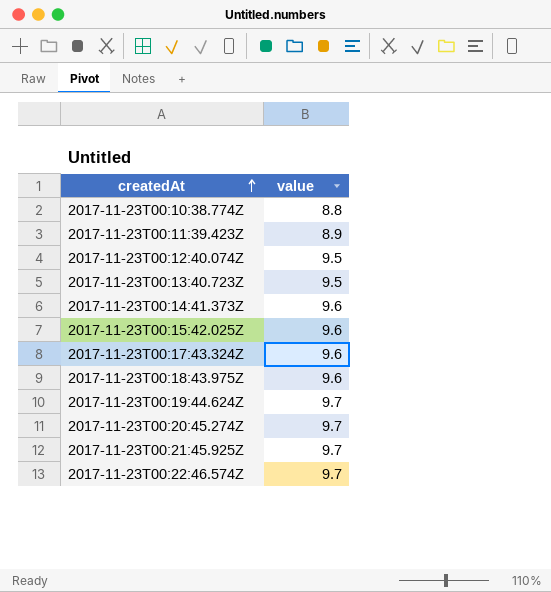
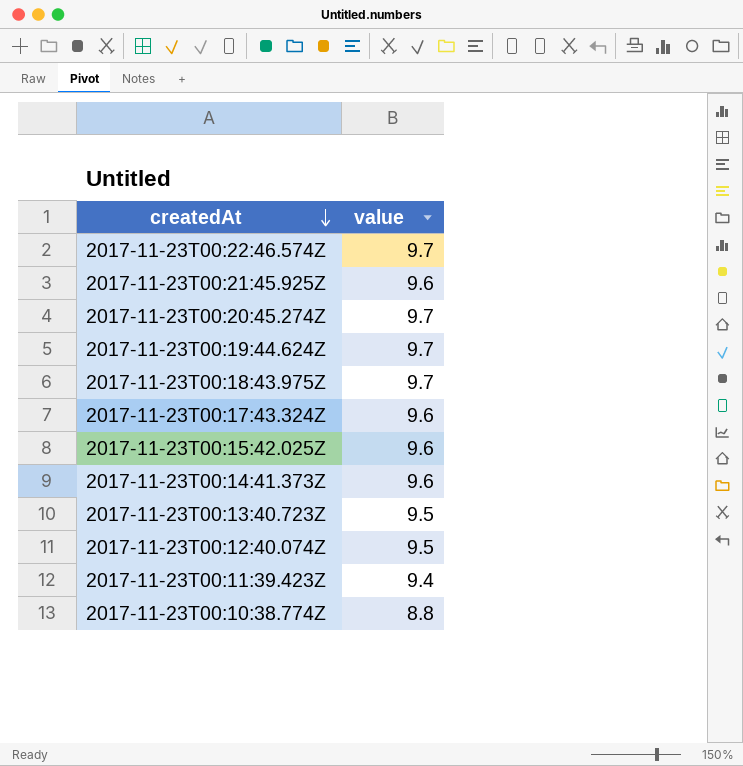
row order: createdAt ascending -> createdAt descending
2017-11-23T00:21:45.925Z | value: 9.7 -> 9.6
2017-11-23T00:18:43.975Z | value: 9.6 -> 9.7
2017-11-23T00:11:39.423Z | value: 8.9 -> 9.4

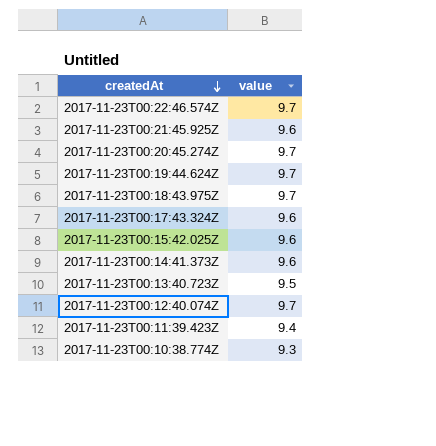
2017-11-23T00:12:40.074Z | value: 9.5 -> 9.7
2017-11-23T00:10:38.774Z | value: 8.8 -> 9.3

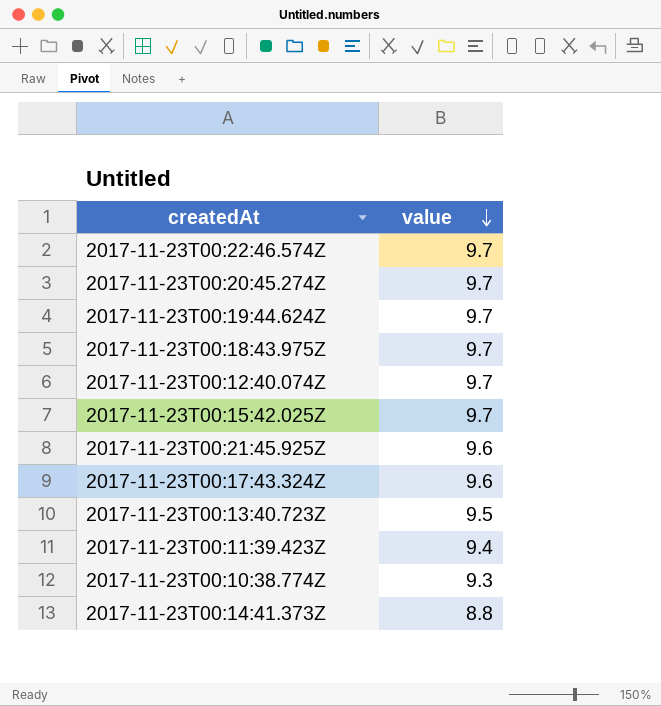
row order: createdAt descending -> value descending
2017-11-23T00:15:42.025Z | value: 9.6 -> 9.7
2017-11-23T00:14:41.373Z | value: 9.6 -> 8.8

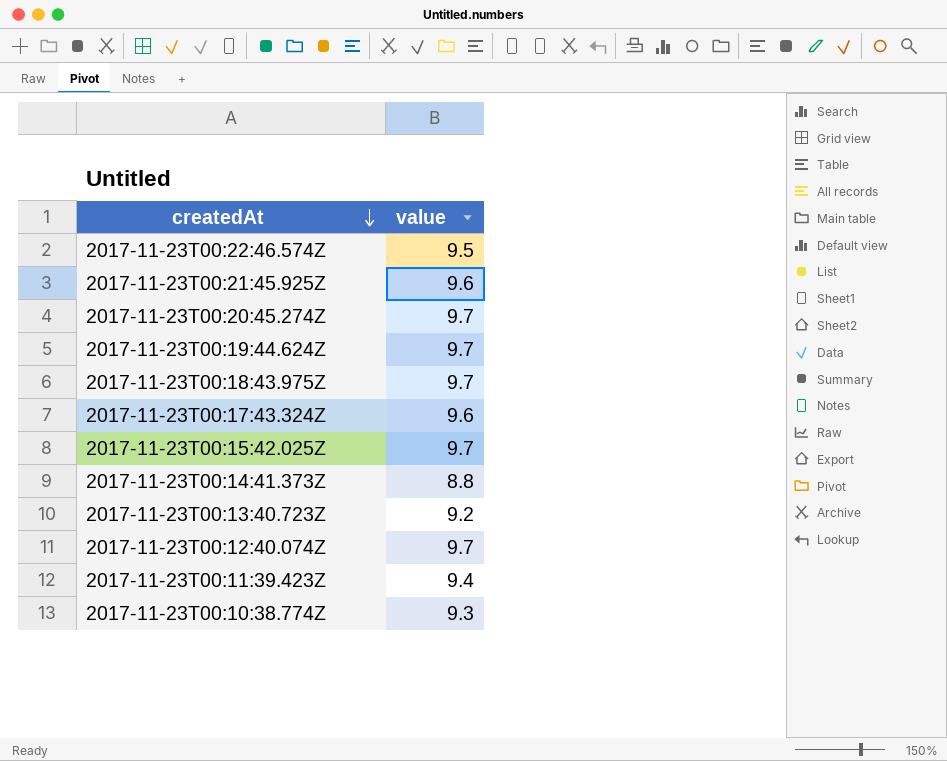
row order: value descending -> createdAt descending
2017-11-23T00:22:46.574Z | value: 9.7 -> 9.5
2017-11-23T00:13:40.723Z | value: 9.5 -> 9.2

